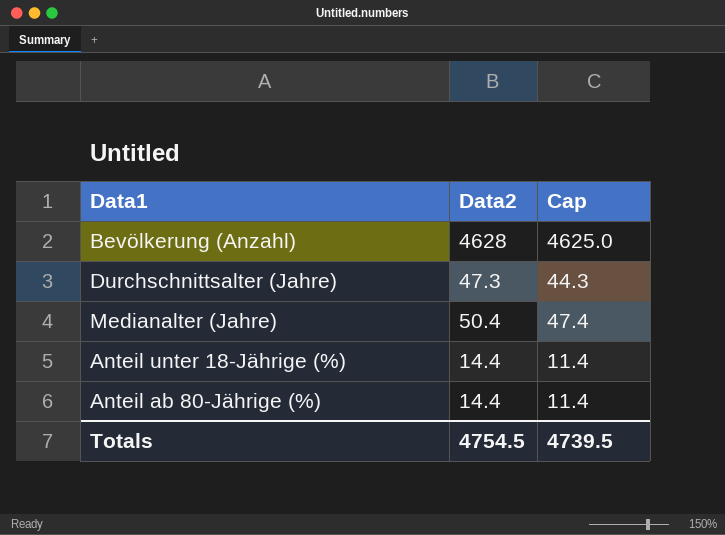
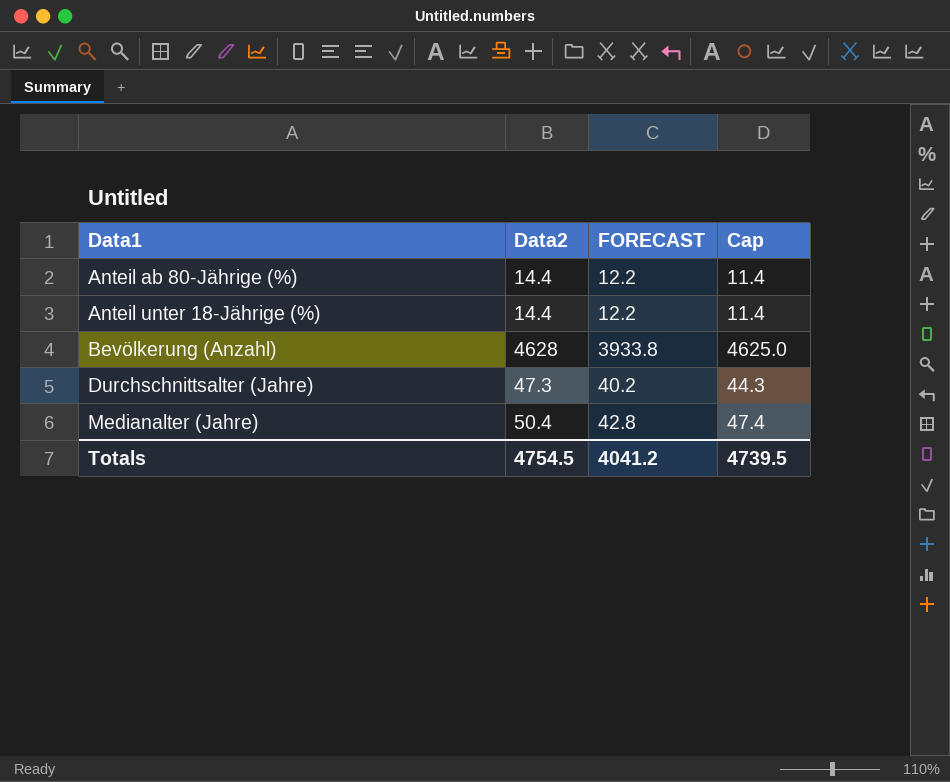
row order: none -> Data1 ascending
column FORECAST | formula: none -> [Data2] * 0.85

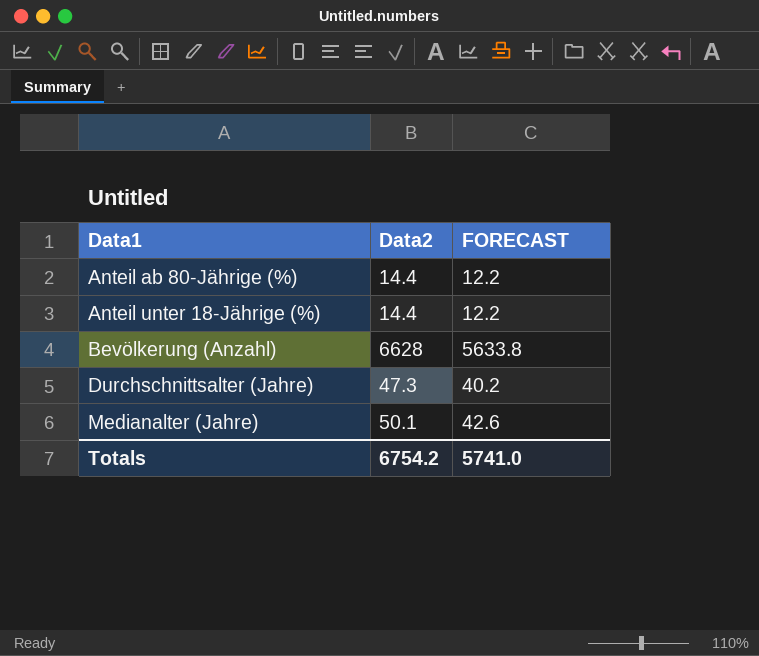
column Cap | formula: [Data2] - 3 -> none
Bevölkerung (Anzahl) | Data2: 4628 -> 6628
Bevölkerung (Anzahl) | FORECAST: 3933.8 -> 5633.8
Medianalter (Jahre) | Data2: 50.4 -> 50.1
Medianalter (Jahre) | FORECAST: 42.8 -> 42.6
Totals | Data2: 4754.5 -> 6754.2
Totals | FORECAST: 4041.2 -> 5741.0

